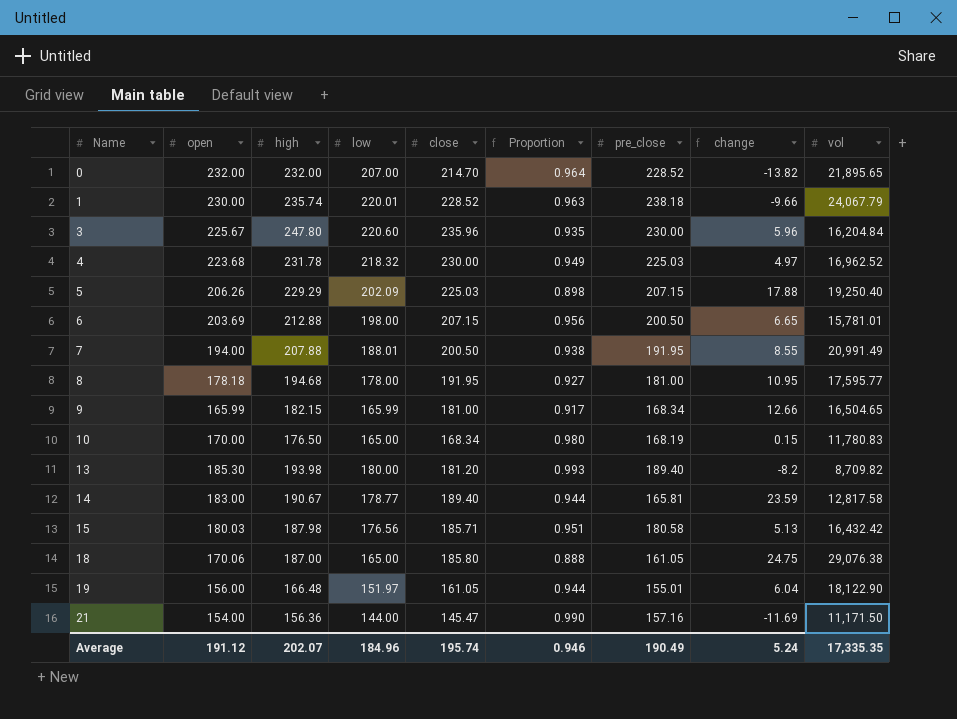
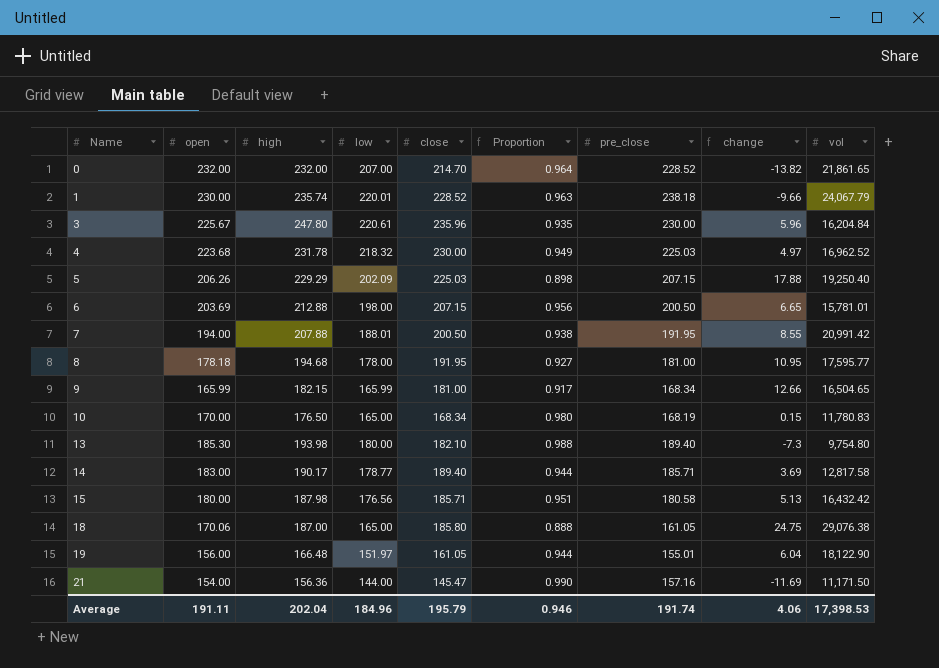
0 | vol: 21,895.65 -> 21,861.65
3 | low: 220.60 -> 220.61
7 | vol: 20,991.49 -> 20,991.42
13 | close: 181.20 -> 182.10
13 | Proportion: 0.993 -> 0.988
13 | change: -8.2 -> -7.3
13 | vol: 8,709.82 -> 9,754.80
14 | high: 190.67 -> 190.17
14 | pre_close: 165.81 -> 185.71
14 | change: 23.59 -> 3.69
15 | open: 180.03 -> 180.00
Average | open: 191.12 -> 191.11
Average | high: 202.07 -> 202.04
Average | close: 195.74 -> 195.79
Average | pre_close: 190.49 -> 191.74
Average | change: 5.24 -> 4.06
Average | vol: 17,335.35 -> 17,398.53

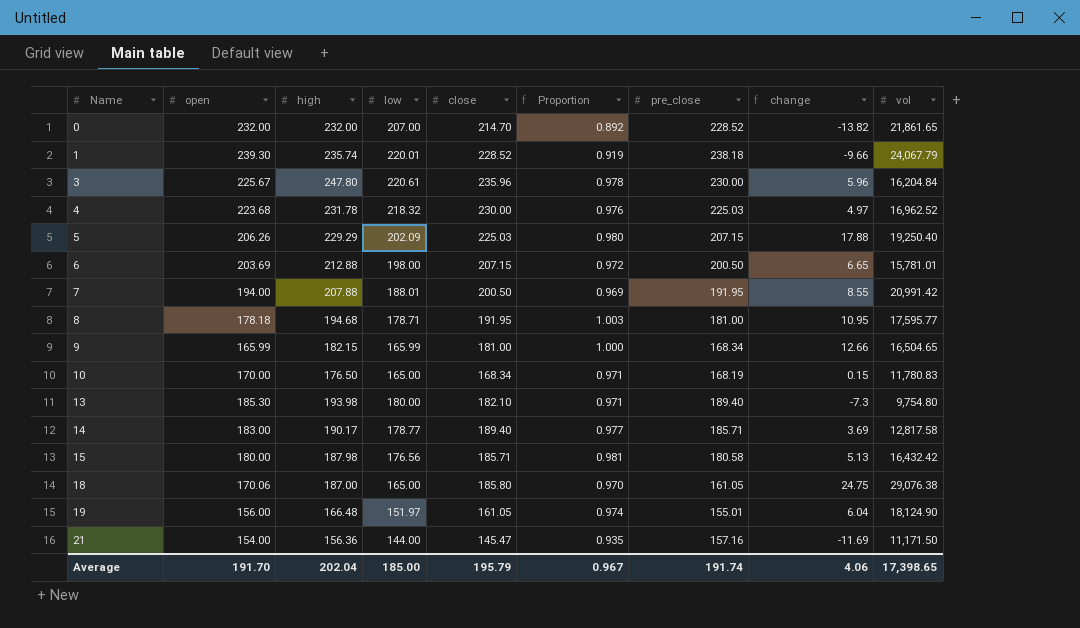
column Proportion | formula: [low] / [close] -> [low] / [open]
1 | open: 230.00 -> 239.30
8 | low: 178.00 -> 178.71
19 | vol: 18,122.90 -> 18,124.90
Average | open: 191.11 -> 191.70
Average | low: 184.96 -> 185.00
Average | Proportion: 0.946 -> 0.967
Average | vol: 17,398.53 -> 17,398.65

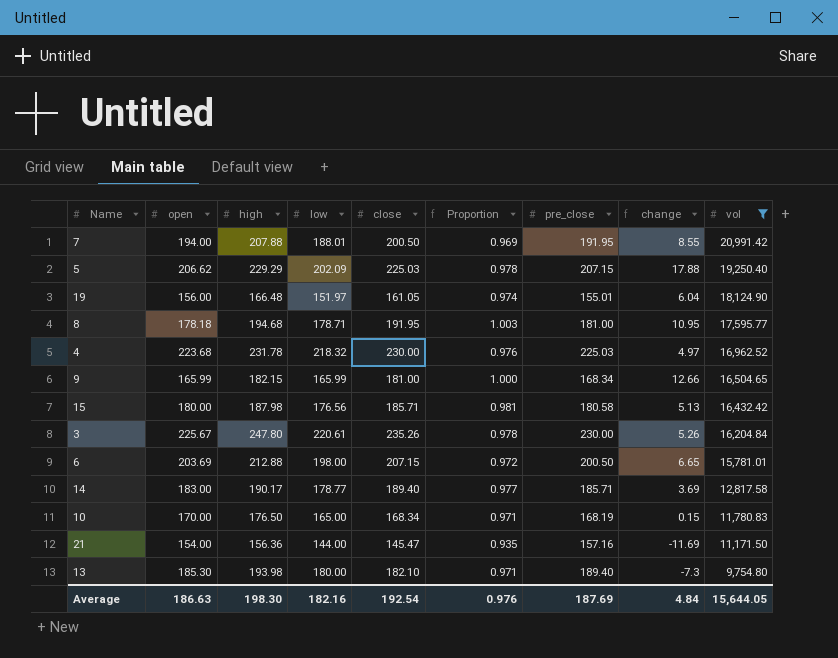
filter: none -> vol <= 20,991.42
row order: Name ascending -> vol descending
5 | open: 206.26 -> 206.62
5 | Proportion: 0.980 -> 0.978
3 | close: 235.96 -> 235.26
3 | change: 5.96 -> 5.26
Average | open: 191.70 -> 186.63
Average | high: 202.04 -> 198.30
Average | low: 185.00 -> 182.16
Average | close: 195.79 -> 192.54
Average | Proportion: 0.967 -> 0.976
Average | pre_close: 191.74 -> 187.69
Average | change: 4.06 -> 4.84
Average | vol: 17,398.65 -> 15,644.05

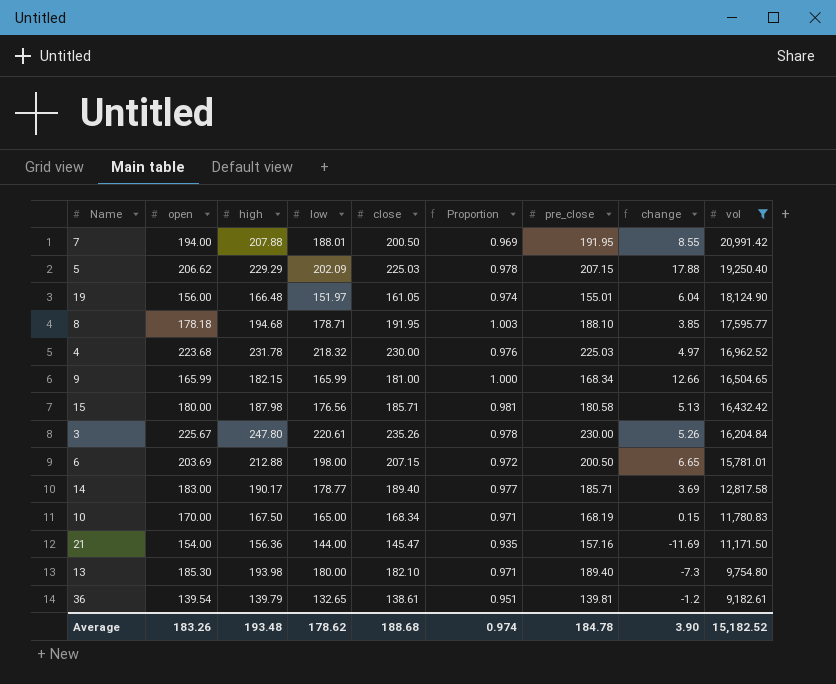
8 | pre_close: 181.00 -> 188.10
8 | change: 10.95 -> 3.85
10 | high: 176.50 -> 167.50
row 36: none -> 139.54 | 139.79 | 132.65 | 138.61 | 0.951 | 139.81 | -1.2 | 9,182.61
Average | open: 186.63 -> 183.26
Average | high: 198.30 -> 193.48
Average | low: 182.16 -> 178.62
Average | close: 192.54 -> 188.68
Average | Proportion: 0.976 -> 0.974
Average | pre_close: 187.69 -> 184.78
Average | change: 4.84 -> 3.90
Average | vol: 15,644.05 -> 15,182.52

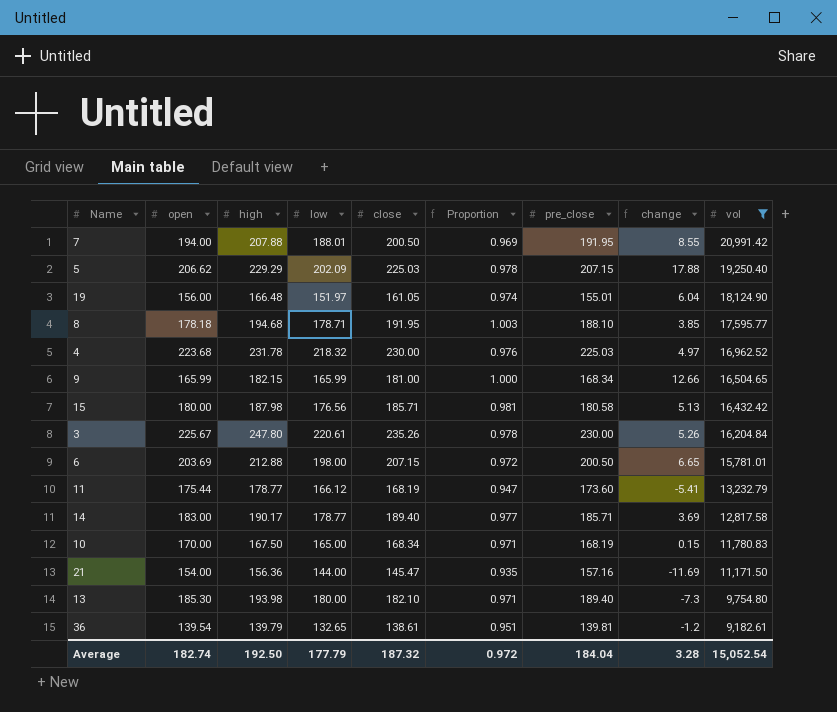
row 11: none -> 175.44 | 178.77 | 166.12 | 168.19 | 0.947 | 173.60 | -5.41 | 13,232.79
Average | open: 183.26 -> 182.74
Average | high: 193.48 -> 192.50
Average | low: 178.62 -> 177.79
Average | close: 188.68 -> 187.32
Average | Proportion: 0.974 -> 0.972
Average | pre_close: 184.78 -> 184.04
Average | change: 3.90 -> 3.28
Average | vol: 15,182.52 -> 15,052.54

